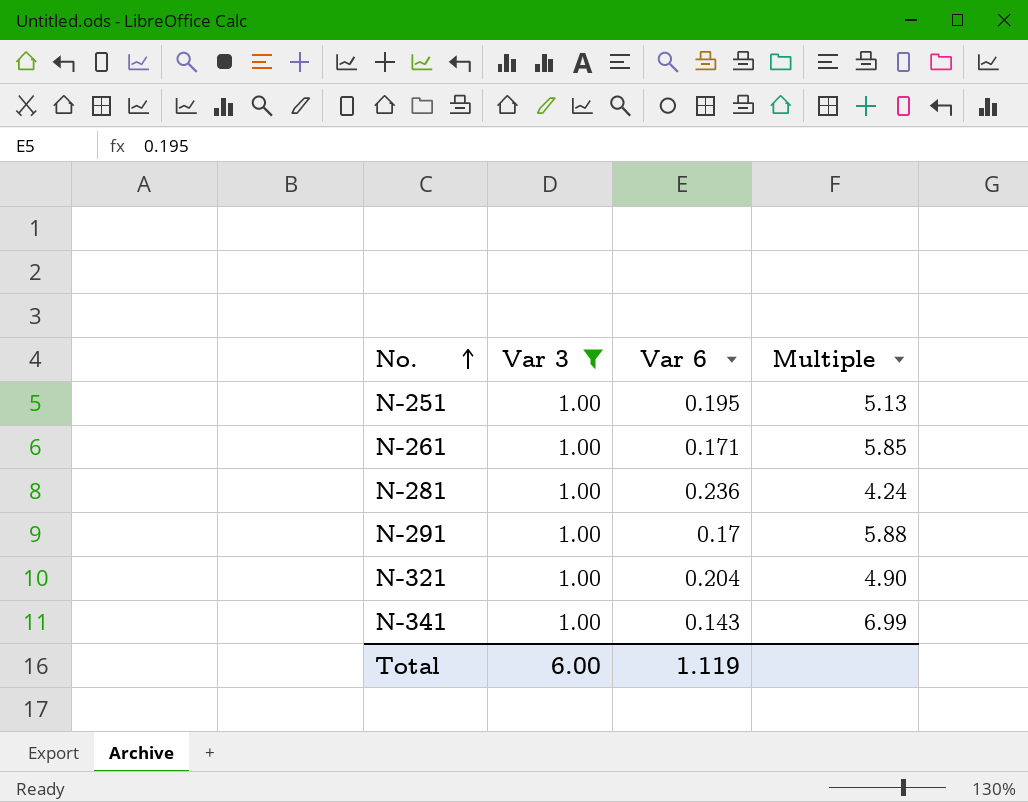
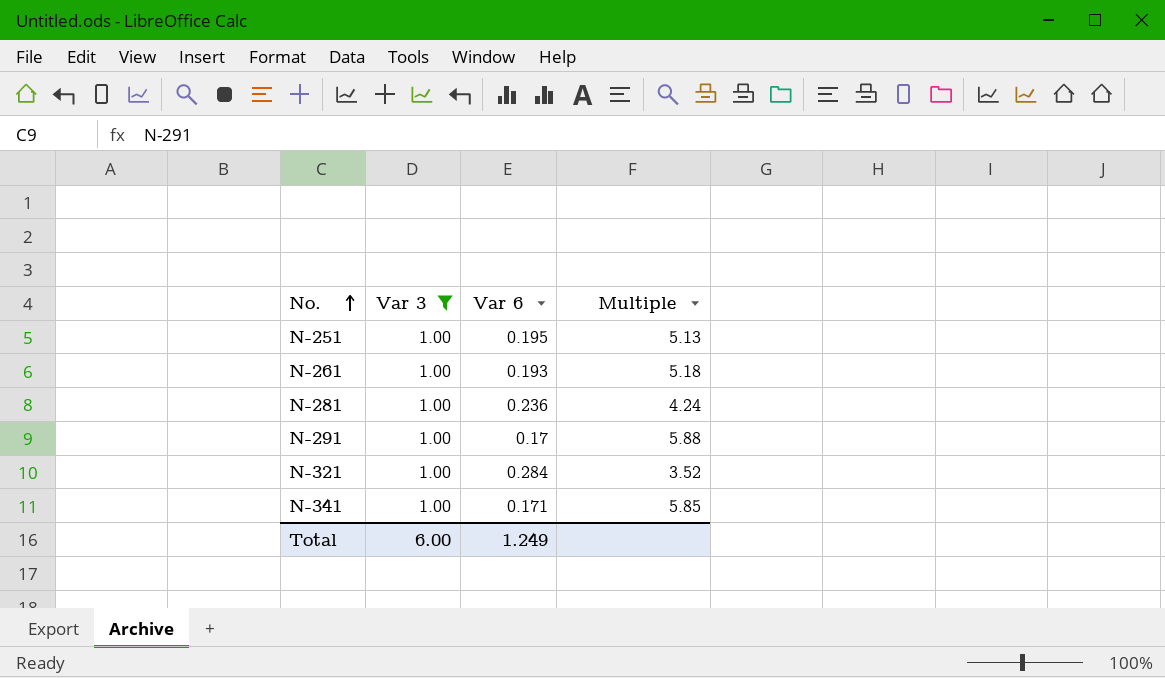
N-261 | Var 6: 0.171 -> 0.193
N-261 | Multiple: 5.85 -> 5.18
N-321 | Var 6: 0.204 -> 0.284
N-321 | Multiple: 4.90 -> 3.52
N-341 | Var 6: 0.143 -> 0.171
N-341 | Multiple: 6.99 -> 5.85
Total | Var 6: 1.119 -> 1.249

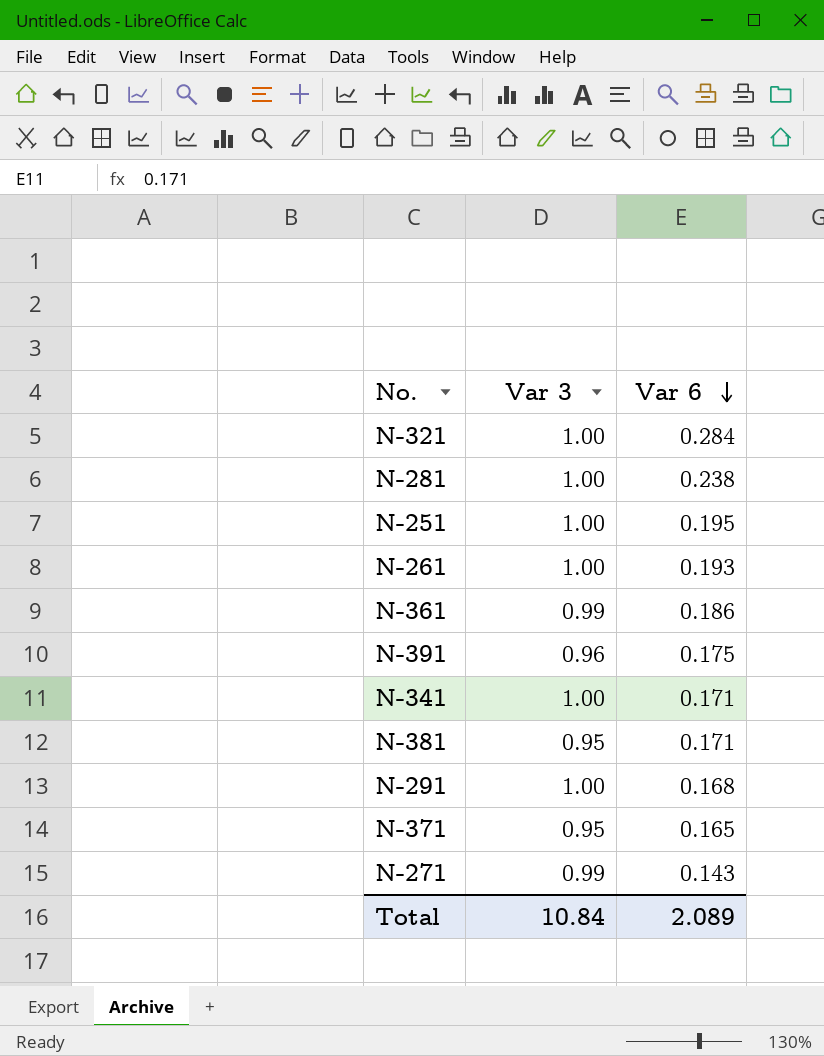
filter: Var 3 = 1.00 -> none
row order: No. ascending -> Var 6 descending
column Multiple | formula: [Var 3] / [Var 6] -> none
N-281 | Var 6: 0.236 -> 0.238
N-291 | Var 6: 0.17 -> 0.168
Total | Var 3: 6.00 -> 10.84
Total | Var 6: 1.249 -> 2.089

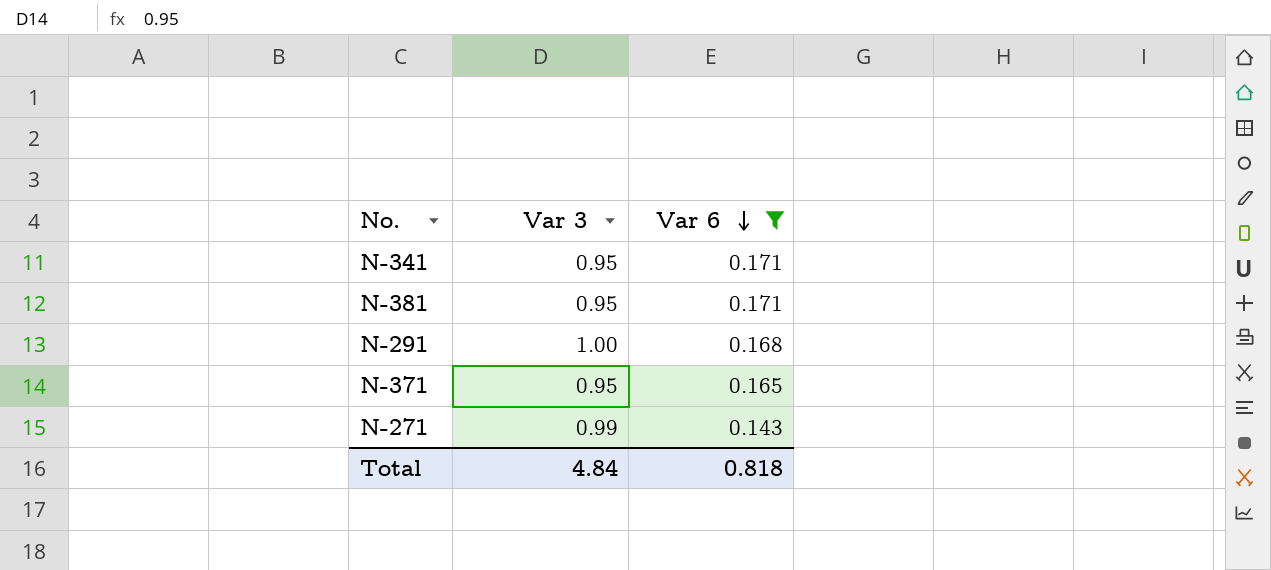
filter: none -> Var 6 <= 0.171
N-341 | Var 3: 1.00 -> 0.95
Total | Var 3: 10.84 -> 4.84
Total | Var 6: 2.089 -> 0.818

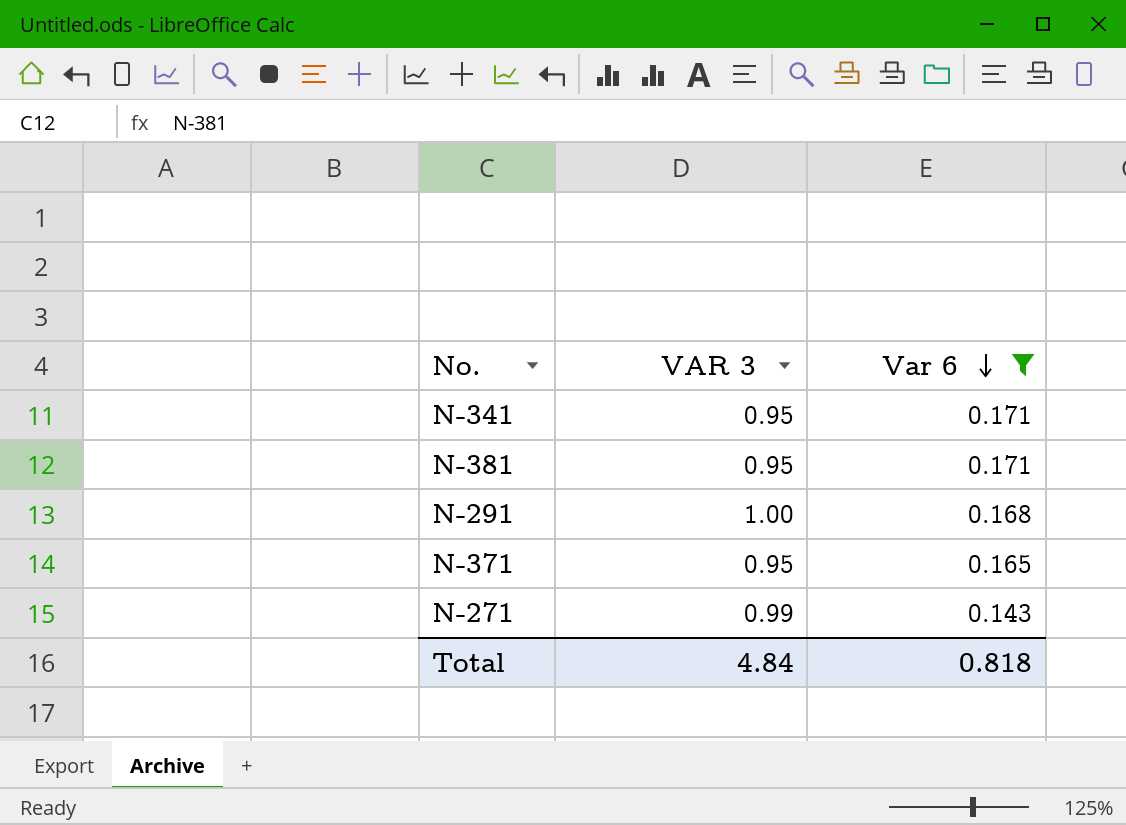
column name: Var 3 -> VAR 3

